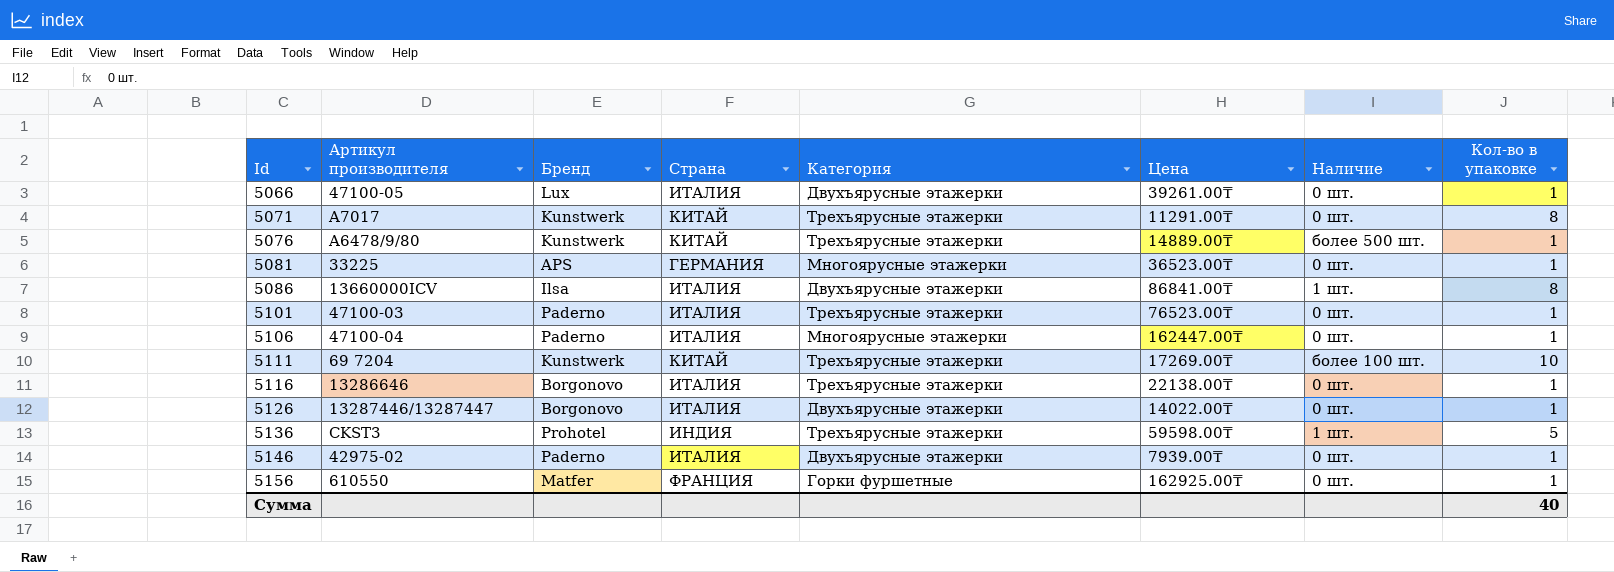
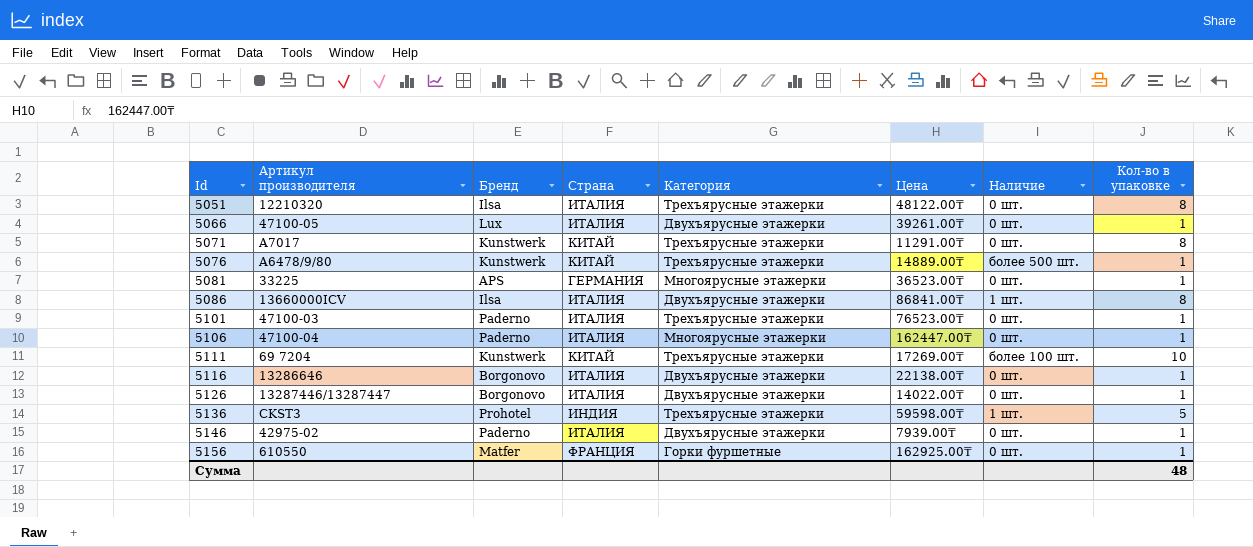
row 5051: none -> 12210320 | Ilsa | ИТАЛИЯ | Трехъярусные этажерки | 48122.00₸ | 0 шт. | 8
5116 | Категория: Трехъярусные этажерки -> Двухъярусные этажерки
Сумма | Кол-во в упаковке: 40 -> 48

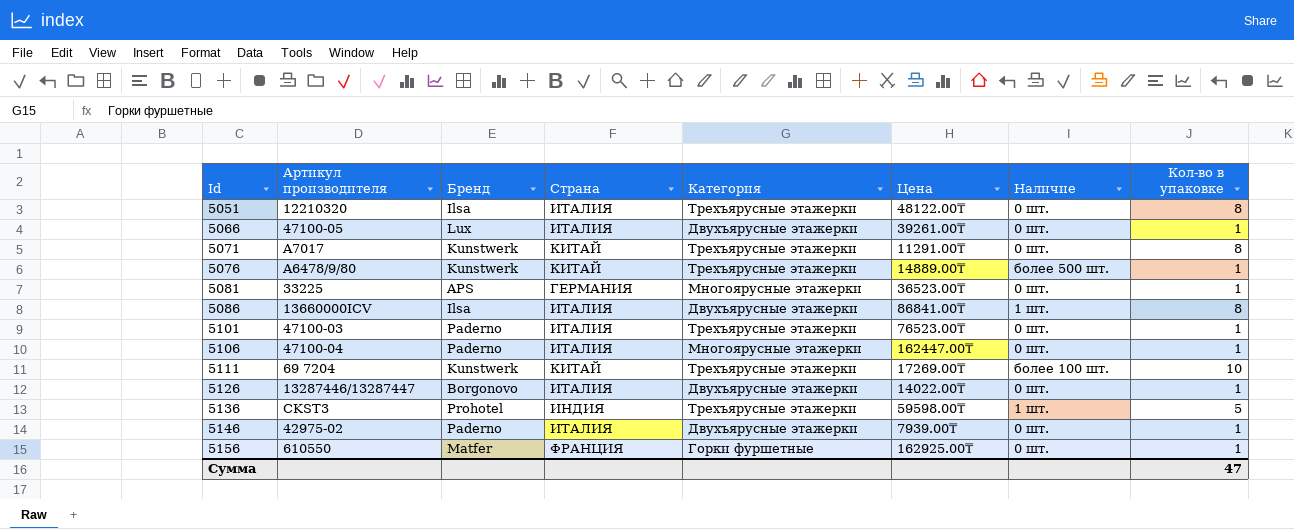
row 5116: 13286646 | Borgonovo | ИТАЛИЯ | Двухъярусные этажерки | 22138.00₸ | 0 шт. | 1 -> none
Сумма | Кол-во в упаковке: 48 -> 47

